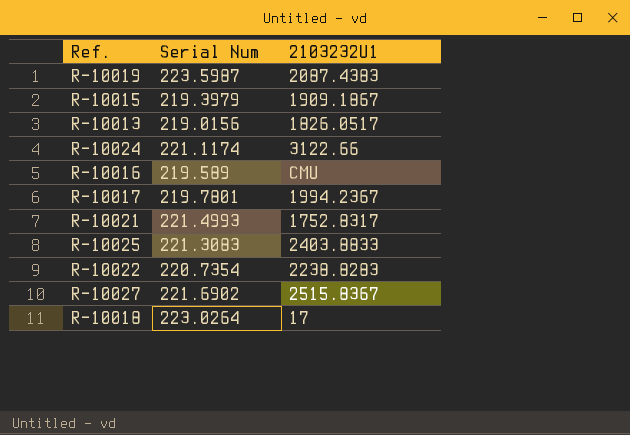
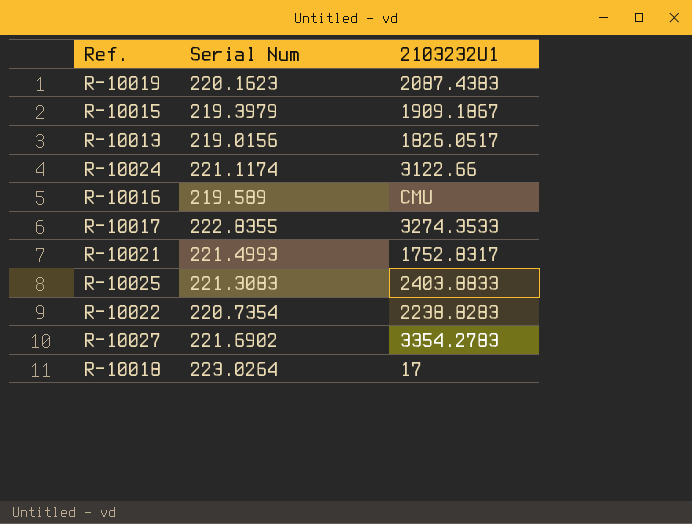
R-10019 | Serial Num: 223.5987 -> 220.1623
R-10017 | Serial Num: 219.7801 -> 222.8355
R-10017 | 2103232U1: 1994.2367 -> 3274.3533
R-10027 | 2103232U1: 2515.8367 -> 3354.2783

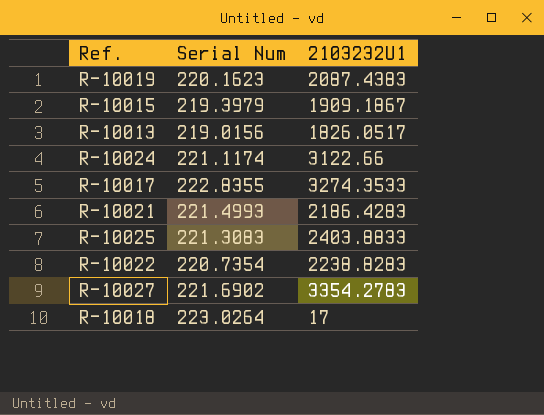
row R-10016: 219.589 | CMU -> none
R-10021 | 2103232U1: 1752.8317 -> 2186.4283

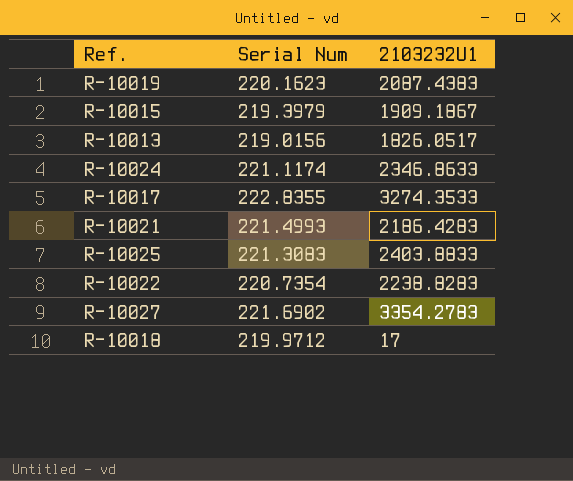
R-10024 | 2103232U1: 3122.66 -> 2346.8633
R-10018 | Serial Num: 223.0264 -> 219.9712

